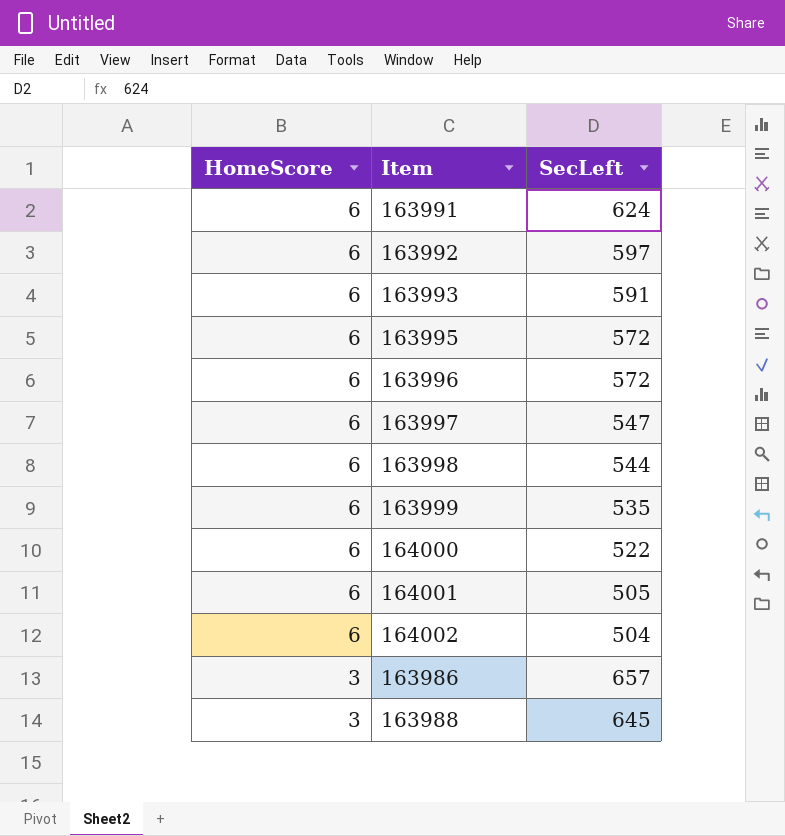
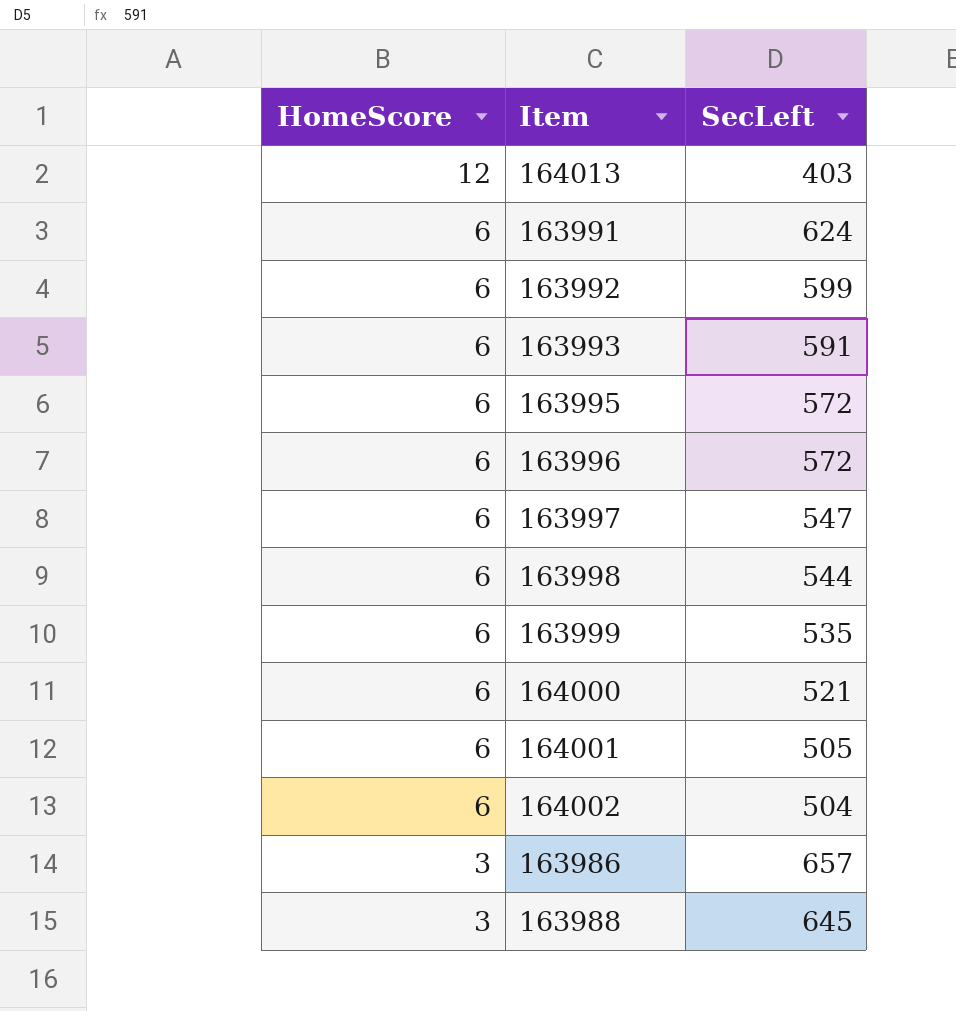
row 164013: none -> 12 | 403
163992 | SecLeft: 597 -> 599
164000 | SecLeft: 522 -> 521

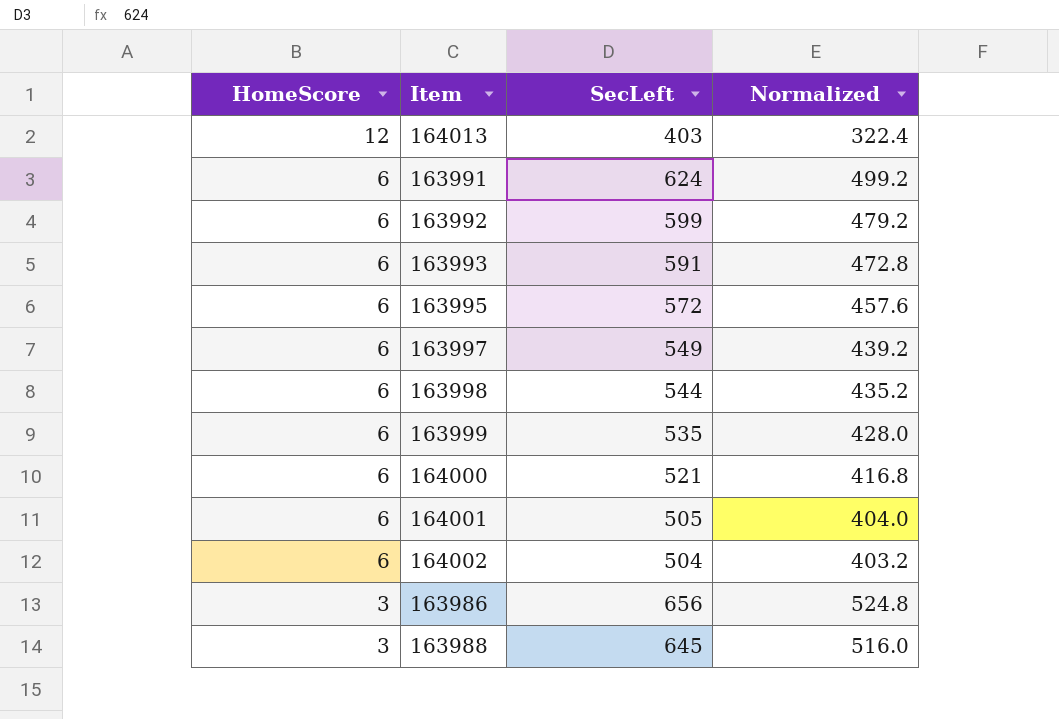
column Normalized | formula: none -> [SecLeft] * 0.8
row 163996: 6 | 572 -> none
163997 | SecLeft: 547 -> 549
163986 | SecLeft: 657 -> 656

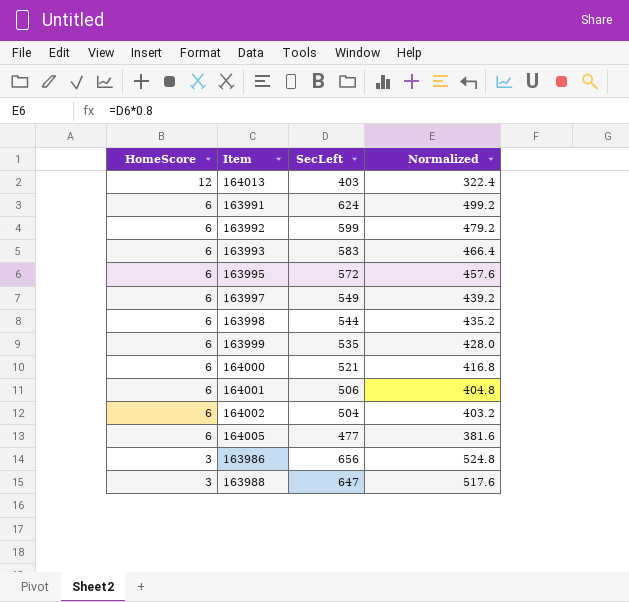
163993 | SecLeft: 591 -> 583
163993 | Normalized: 472.8 -> 466.4
164001 | SecLeft: 505 -> 506
164001 | Normalized: 404.0 -> 404.8
row 164005: none -> 6 | 477 | 381.6
163988 | SecLeft: 645 -> 647
163988 | Normalized: 516.0 -> 517.6

